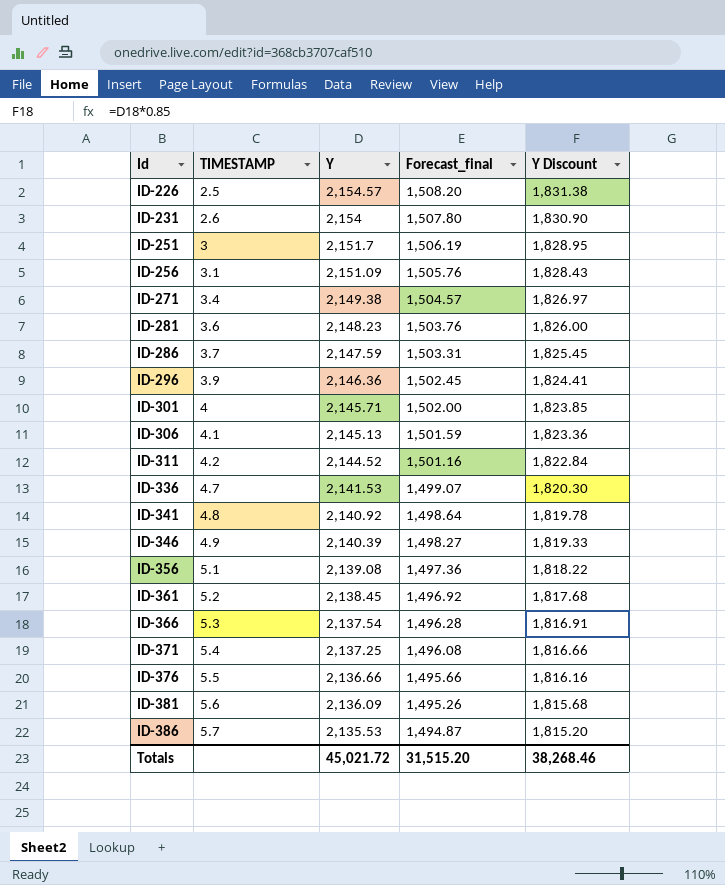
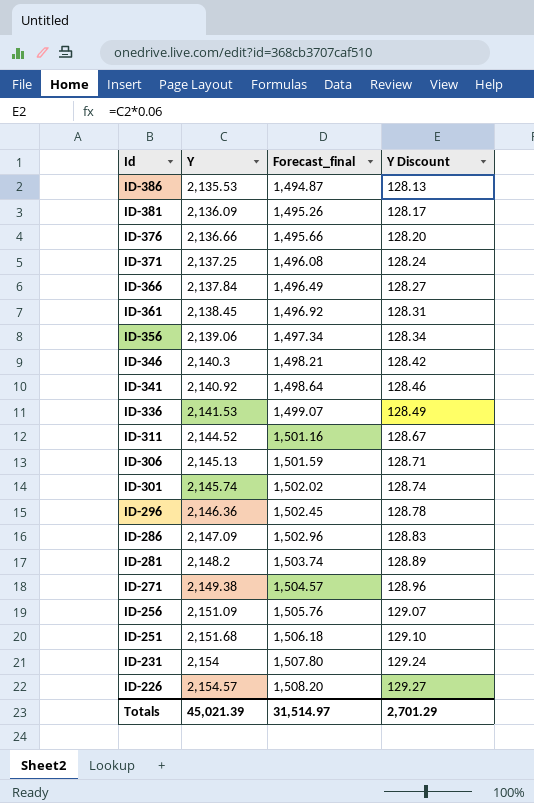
row order: Id ascending -> Id descending
column TIMESTAMP | position: 2 -> none
column Y Discount | formula: [Y] * 0.85 -> [Y] * 0.06
ID-366 | Y: 2,137.54 -> 2,137.84
ID-366 | Forecast_final: 1,496.28 -> 1,496.49
ID-356 | Y: 2,139.08 -> 2,139.06
ID-356 | Forecast_final: 1,497.36 -> 1,497.34
ID-346 | Y: 2,140.39 -> 2,140.3
ID-346 | Forecast_final: 1,498.27 -> 1,498.21
ID-301 | Y: 2,145.71 -> 2,145.74
ID-301 | Forecast_final: 1,502.00 -> 1,502.02
ID-286 | Y: 2,147.59 -> 2,147.09
ID-286 | Forecast_final: 1,503.31 -> 1,502.96
ID-281 | Y: 2,148.23 -> 2,148.2
ID-281 | Forecast_final: 1,503.76 -> 1,503.74
ID-251 | Y: 2,151.7 -> 2,151.68
ID-251 | Forecast_final: 1,506.19 -> 1,506.18
Totals | Y: 45,021.72 -> 45,021.39
Totals | Forecast_final: 31,515.20 -> 31,514.97
Totals | Y Discount: 38,268.46 -> 2,701.29

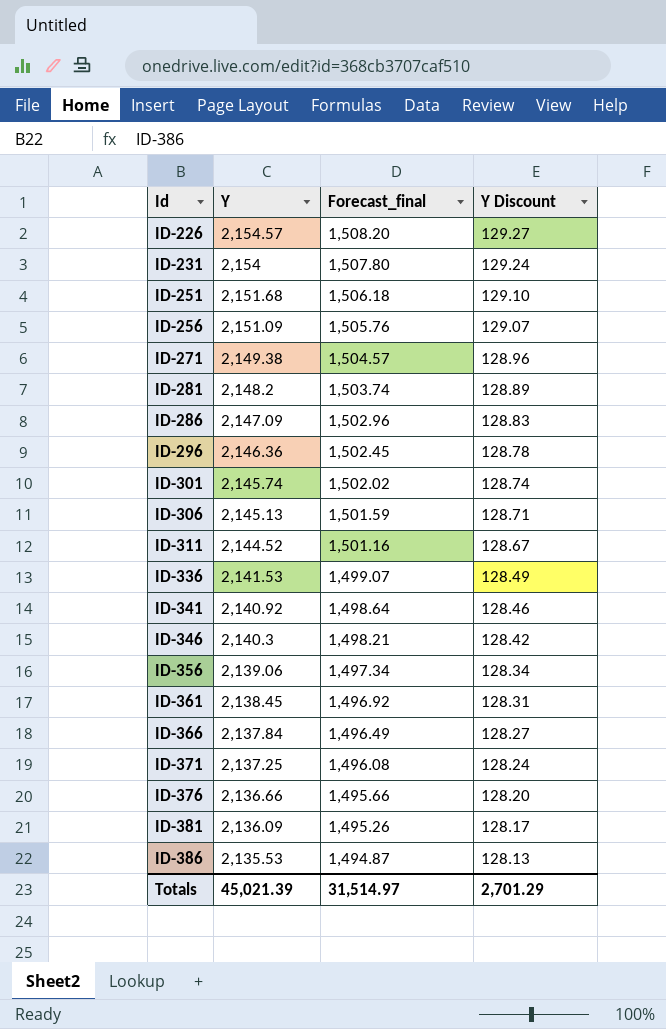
row order: Id descending -> Id ascending

